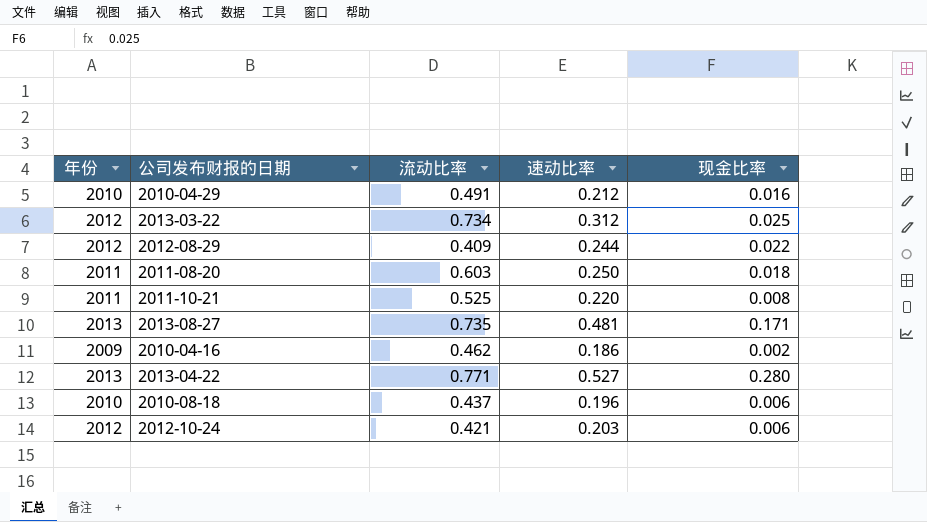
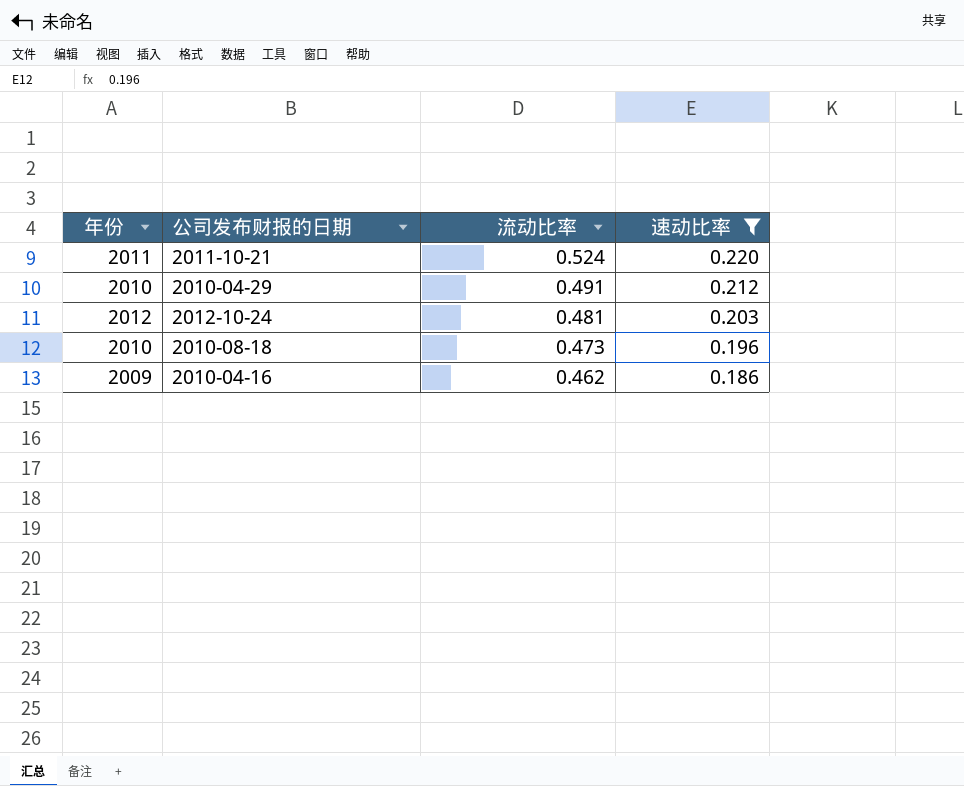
filter: none -> 速动比率 <= 0.220
row order: none -> 流动比率 descending
column 现金比率 | position: 5 -> none
2011-10-21 | 流动比率: 0.525 -> 0.524
2012-10-24 | 流动比率: 0.421 -> 0.481
2010-08-18 | 流动比率: 0.437 -> 0.473

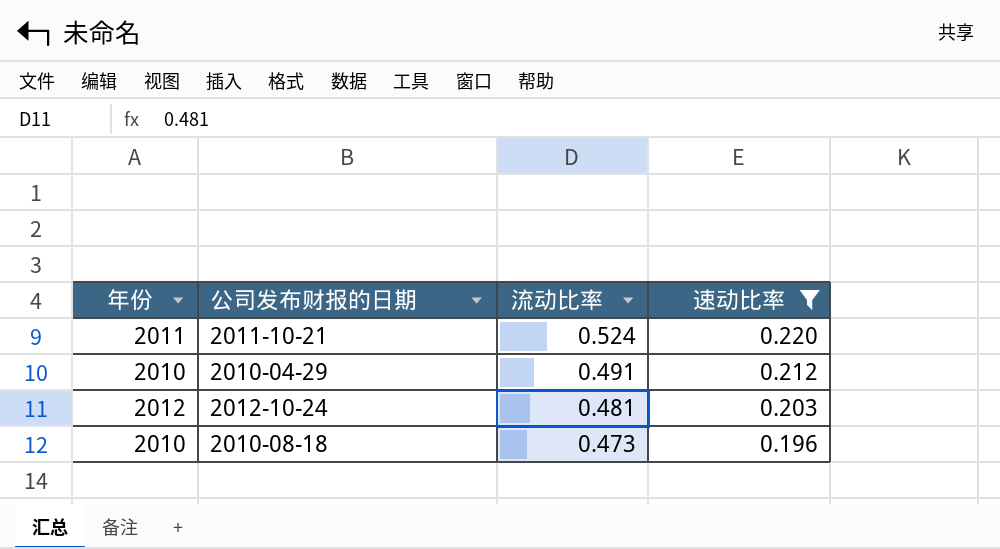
row 2010-04-16: 2009 | 0.462 | 0.186 -> none

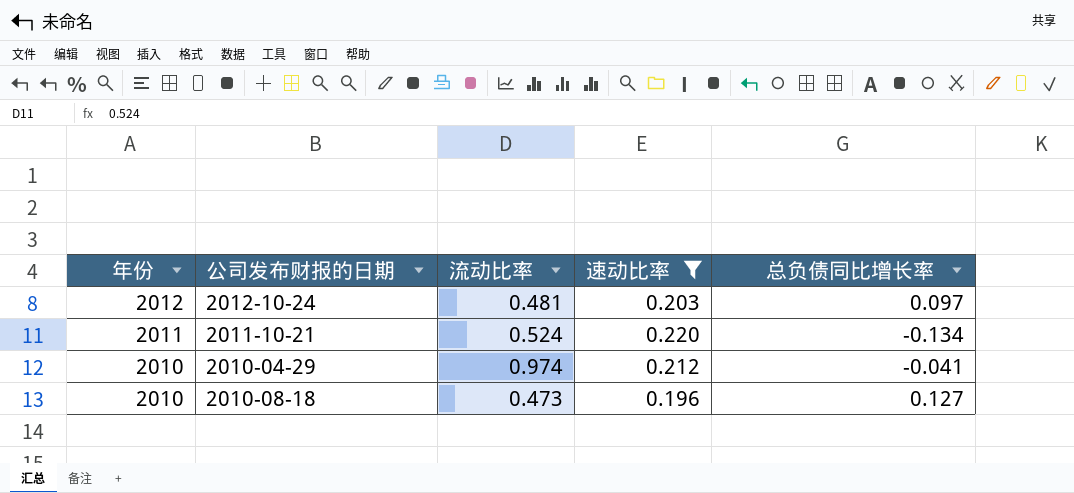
row order: 流动比率 descending -> 年份 descending
column 总负债同比增长率 | position: none -> 5
2010-04-29 | 流动比率: 0.491 -> 0.974

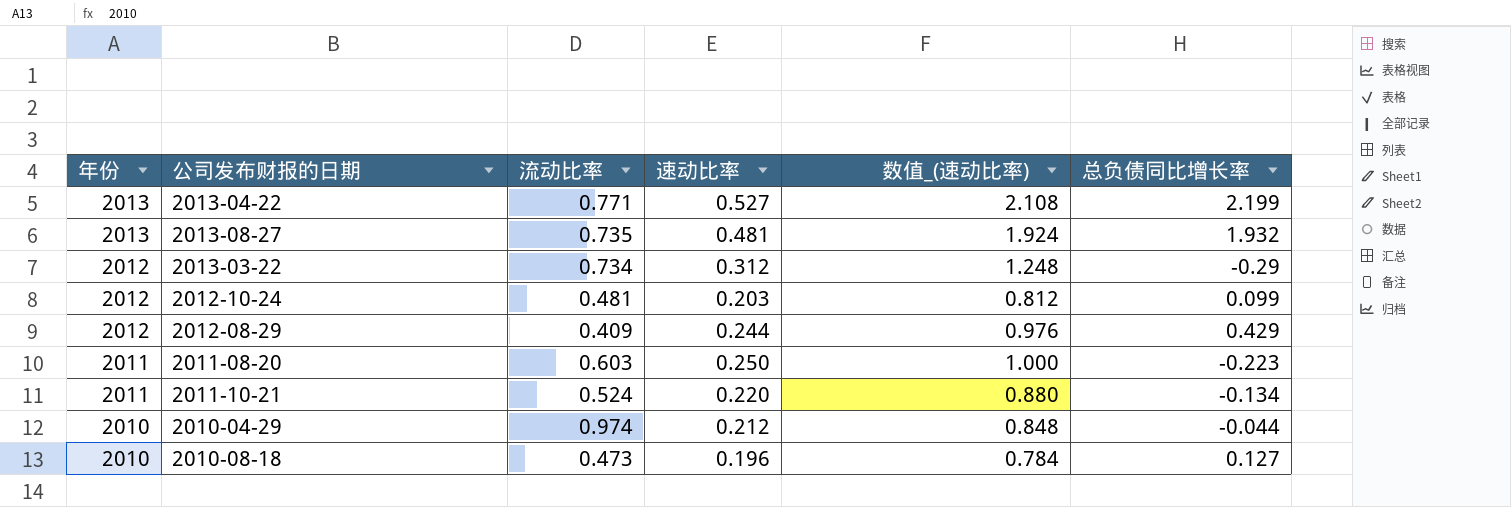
filter: 速动比率 <= 0.220 -> none
column 数值_(速动比率) | formula: none -> [速动比率] * 4
2012-10-24 | 总负债同比增长率: 0.097 -> 0.099
2010-04-29 | 总负债同比增长率: -0.041 -> -0.044

